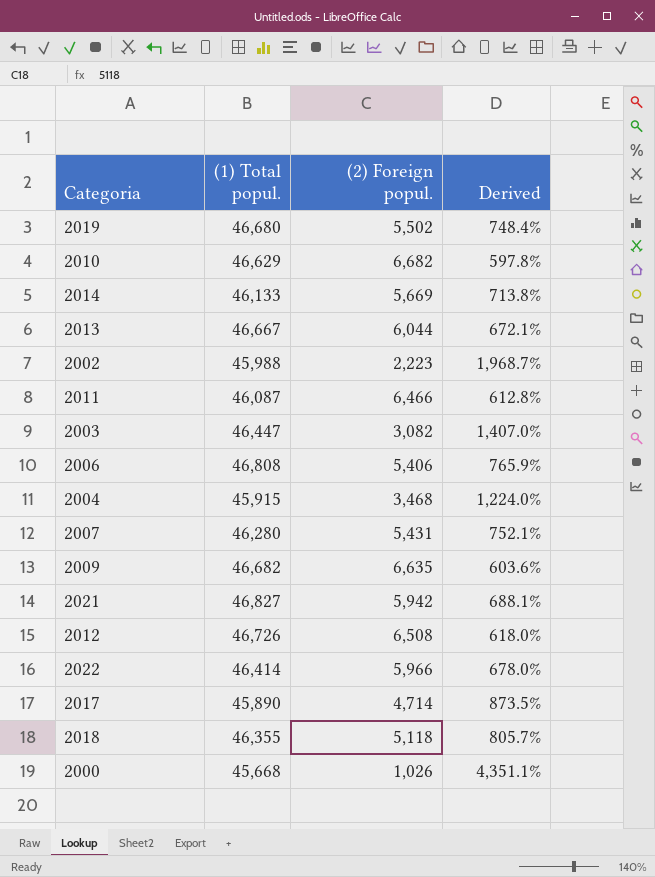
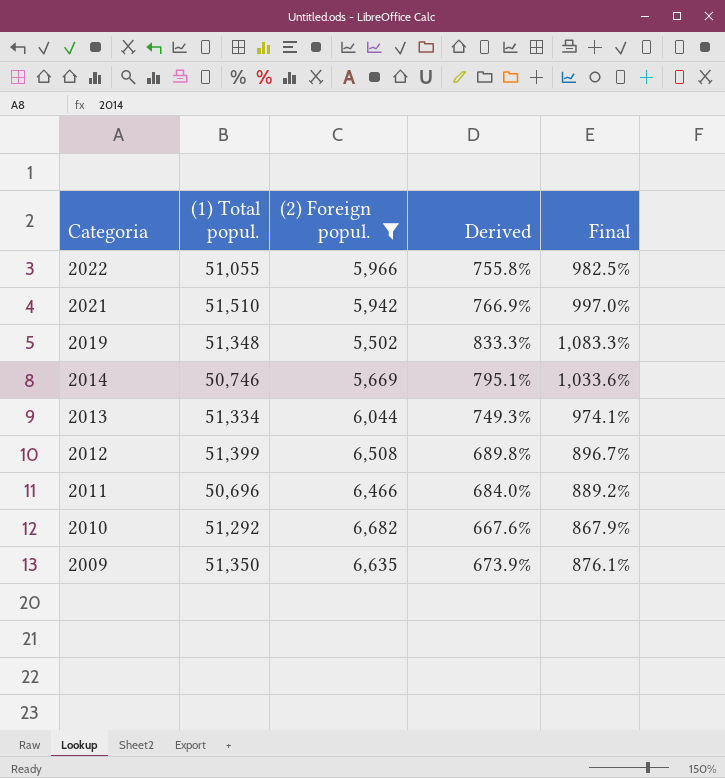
filter: none -> (2) Foreign popul. >= 5,502
row order: none -> Categoria descending
column Final | formula: none -> [Derived] * 1.3
2022 | (1) Total popul.: 46,414 -> 51,055
2022 | Derived: 678.0% -> 755.8%
2021 | (1) Total popul.: 46,827 -> 51,510
2021 | Derived: 688.1% -> 766.9%
2019 | (1) Total popul.: 46,680 -> 51,348
2019 | Derived: 748.4% -> 833.3%
2014 | (1) Total popul.: 46,133 -> 50,746
2014 | Derived: 713.8% -> 795.1%
2013 | (1) Total popul.: 46,667 -> 51,334
2013 | Derived: 672.1% -> 749.3%
2012 | (1) Total popul.: 46,726 -> 51,399
2012 | Derived: 618.0% -> 689.8%
2011 | (1) Total popul.: 46,087 -> 50,696
2011 | Derived: 612.8% -> 684.0%
2010 | (1) Total popul.: 46,629 -> 51,292
2010 | Derived: 597.8% -> 667.6%
2009 | (1) Total popul.: 46,682 -> 51,350
2009 | Derived: 603.6% -> 673.9%

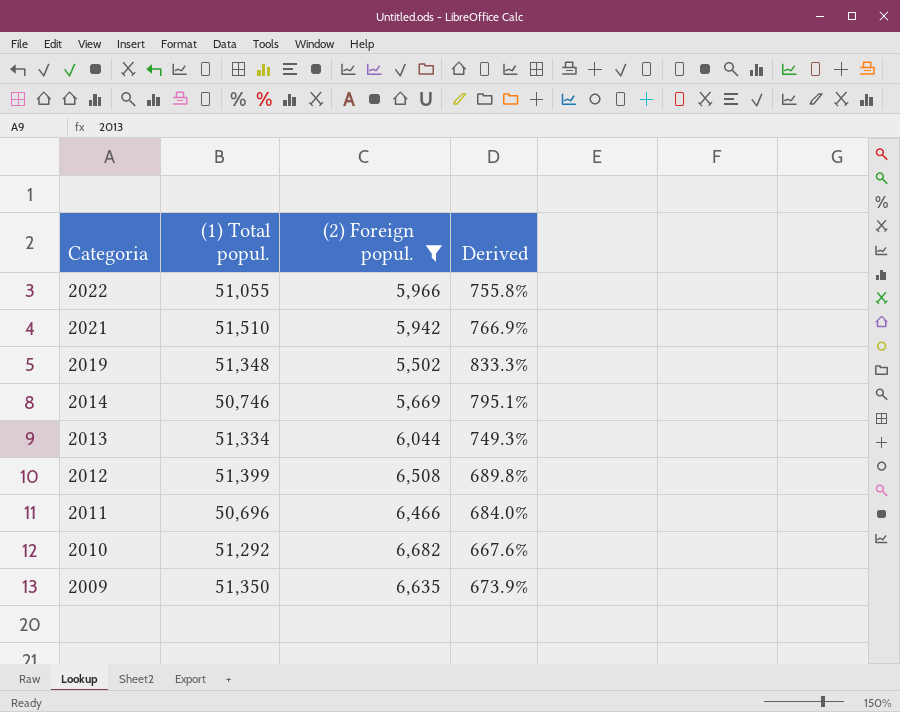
column Final | formula: [Derived] * 1.3 -> none

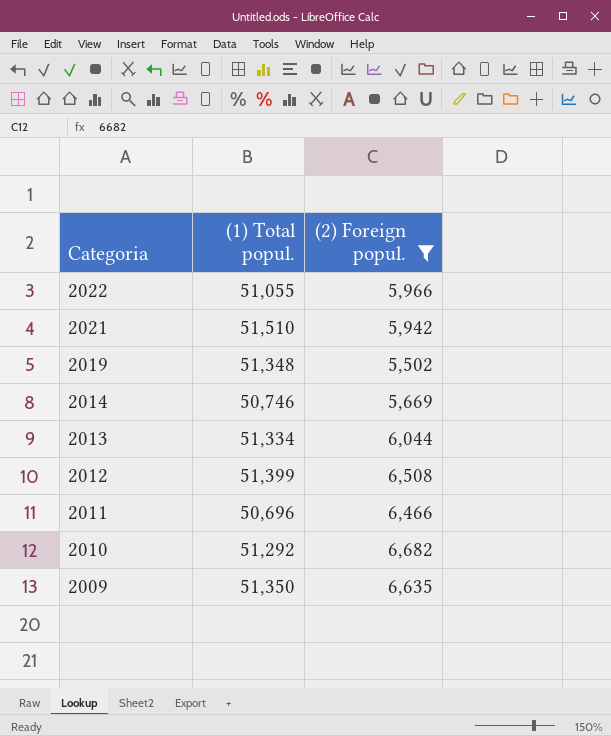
column Derived | formula: ([(1) Total popul.] - [(2) Foreign popul.]) / [(2) Foreign popul.] -> none

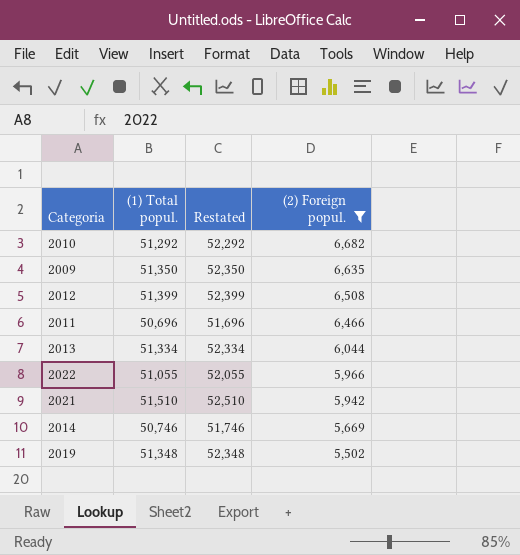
row order: Categoria descending -> (2) Foreign popul. descending
column Restated | formula: none -> [(1) Total popul.] + 1000

